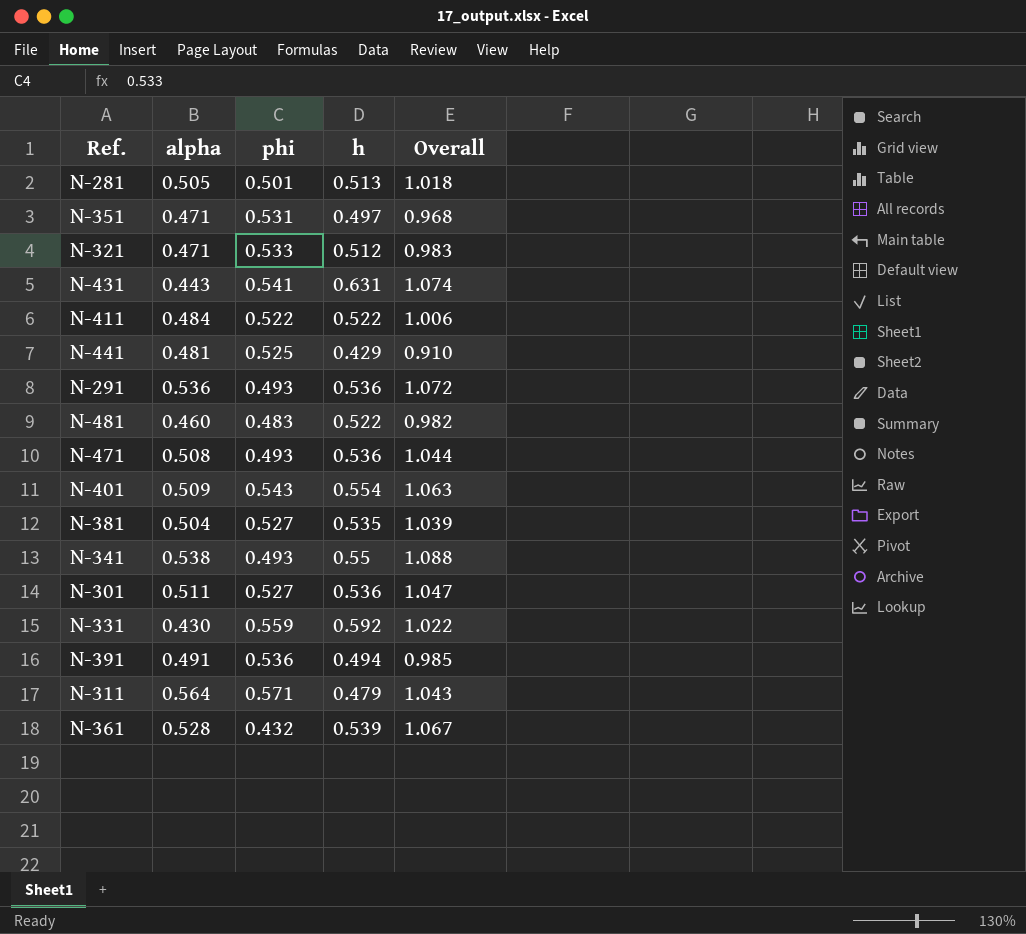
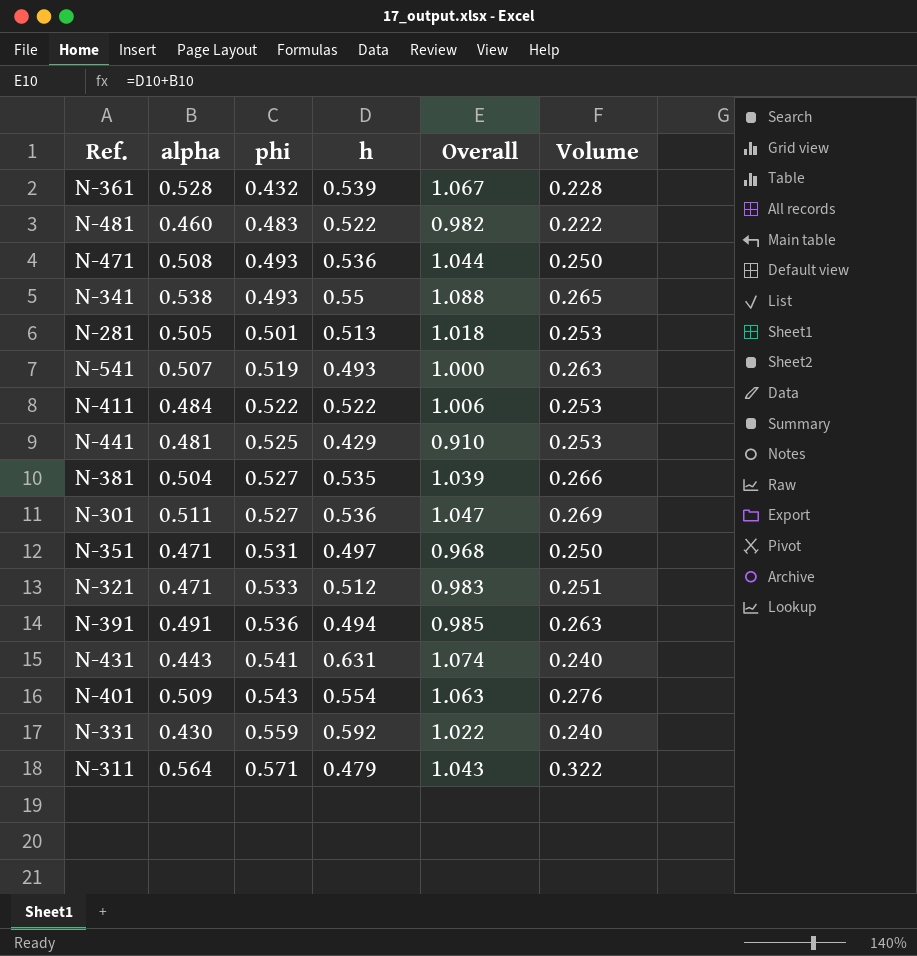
row order: none -> phi ascending
column Volume | formula: none -> [alpha] * [phi]
row N-291: 0.536 | 0.493 | 0.536 | 1.072 -> none
row N-541: none -> 0.507 | 0.519 | 0.493 | 1.000 | 0.263

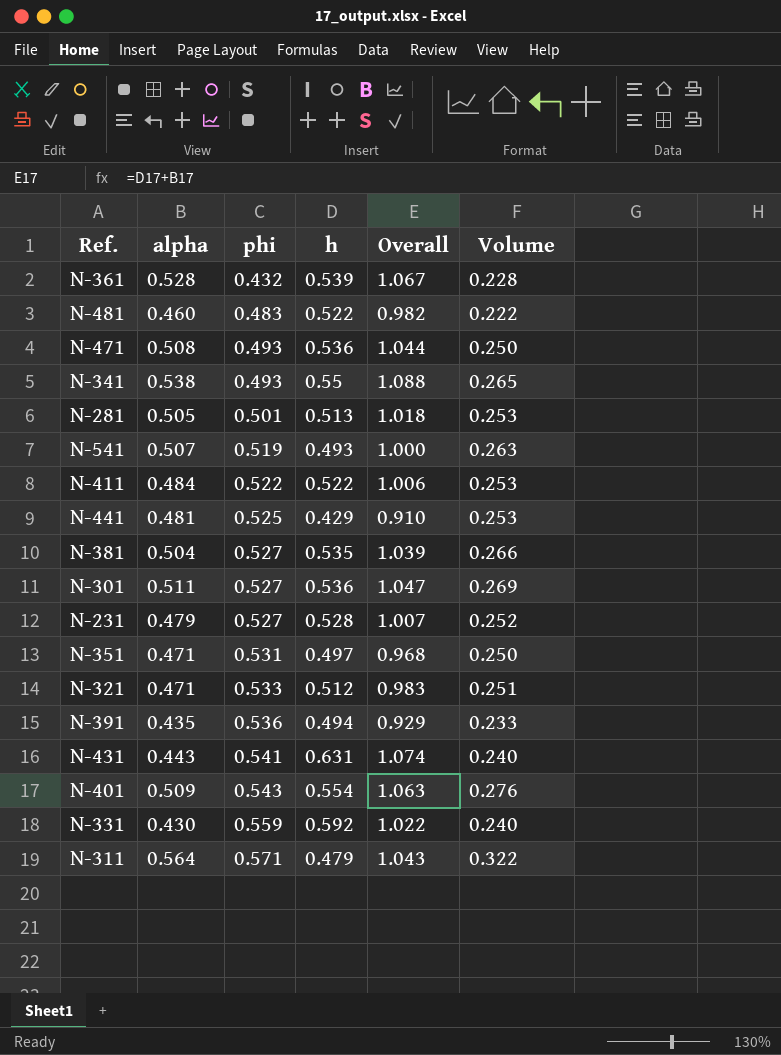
row N-231: none -> 0.479 | 0.527 | 0.528 | 1.007 | 0.252
N-391 | alpha: 0.491 -> 0.435
N-391 | Overall: 0.985 -> 0.929
N-391 | Volume: 0.263 -> 0.233

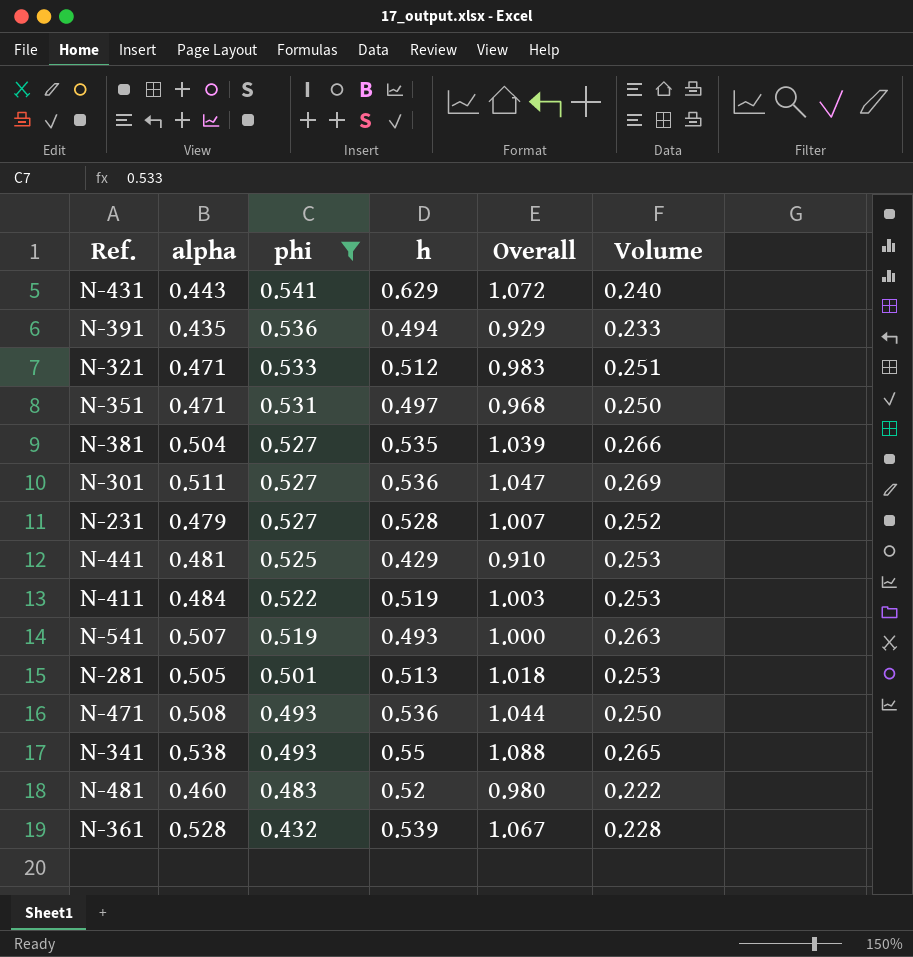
filter: none -> phi <= 0.541
row order: phi ascending -> phi descending
N-431 | h: 0.631 -> 0.629
N-431 | Overall: 1.074 -> 1.072
N-411 | h: 0.522 -> 0.519
N-411 | Overall: 1.006 -> 1.003
N-481 | h: 0.522 -> 0.52
N-481 | Overall: 0.982 -> 0.980

